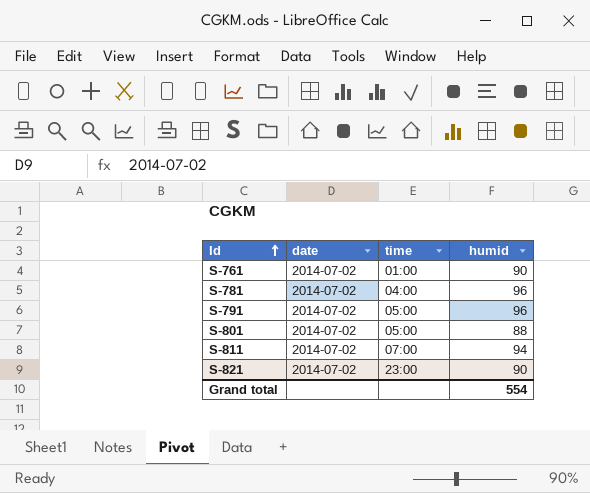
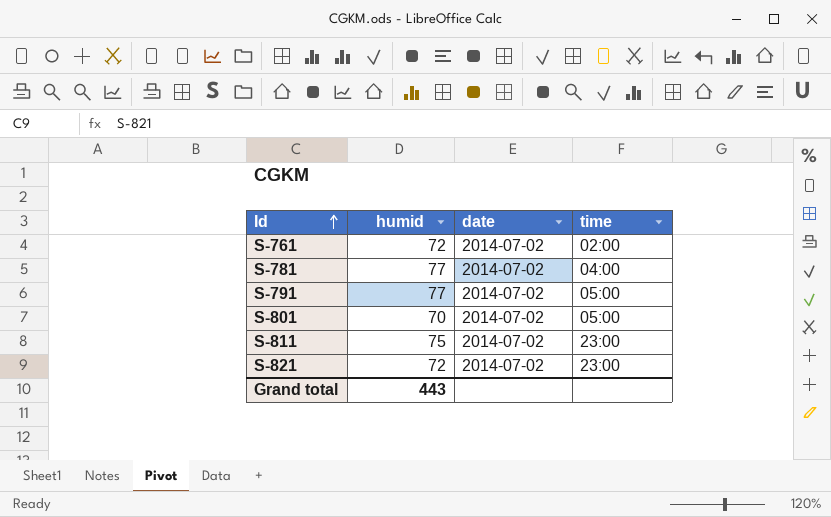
column humid | position: 4 -> 2
S-761 | humid: 90 -> 72
S-761 | time: 01:00 -> 02:00
S-781 | humid: 96 -> 77
S-791 | humid: 96 -> 77
S-801 | humid: 88 -> 70
S-811 | humid: 94 -> 75
S-811 | time: 07:00 -> 23:00
S-821 | humid: 90 -> 72
Grand total | humid: 554 -> 443

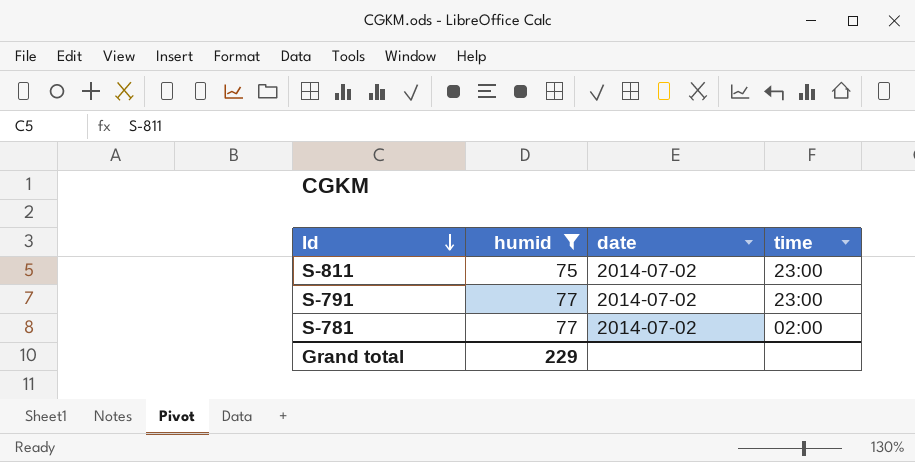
filter: none -> humid >= 75
row order: Id ascending -> Id descending
S-791 | time: 05:00 -> 23:00
S-781 | time: 04:00 -> 02:00
Grand total | humid: 443 -> 229

